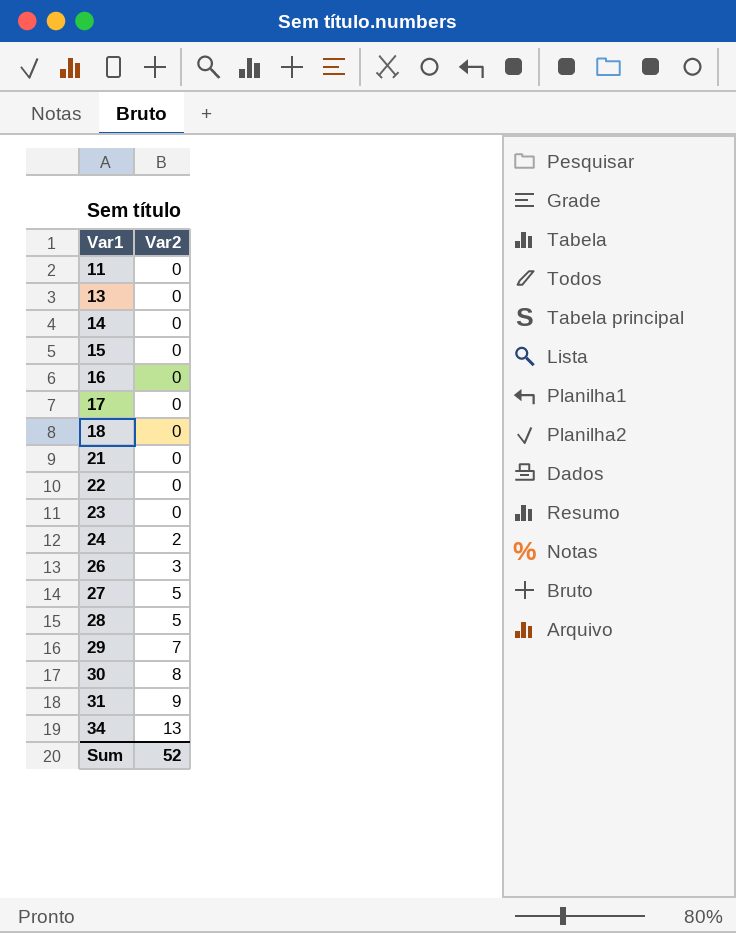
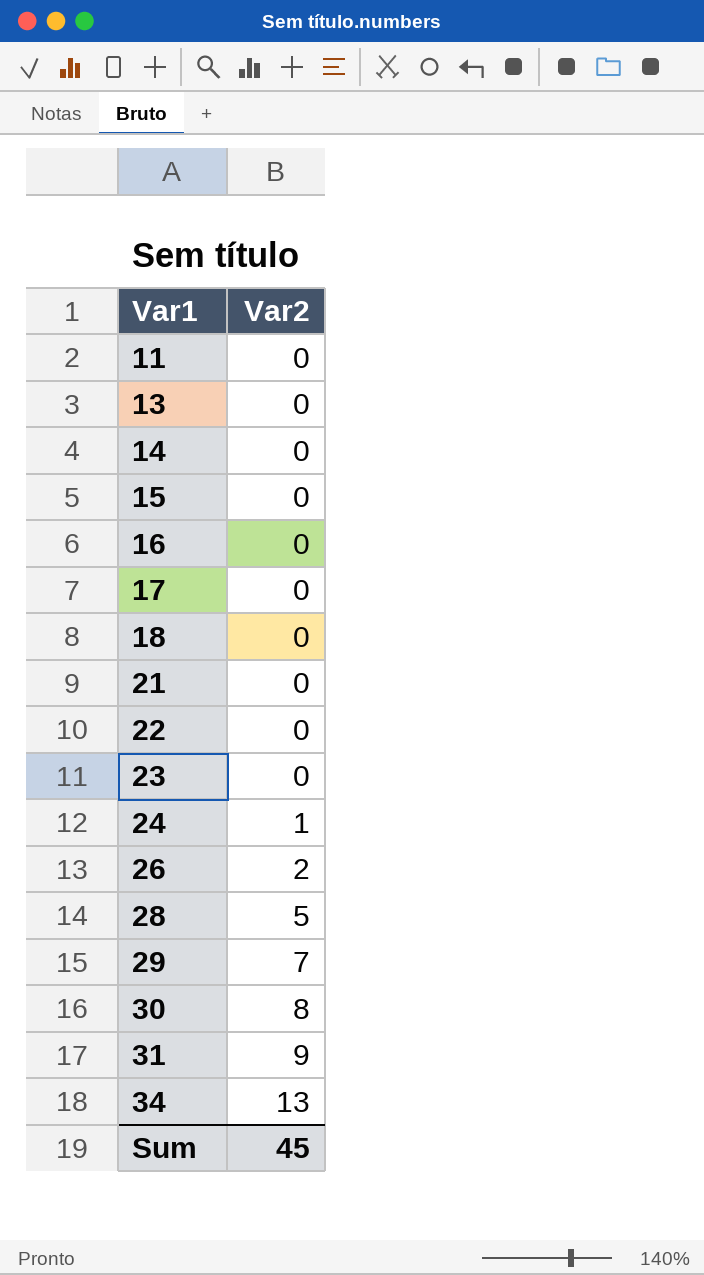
row 27: 5 -> none
24 | Var2: 2 -> 1
26 | Var2: 3 -> 2
Sum | Var2: 52 -> 45

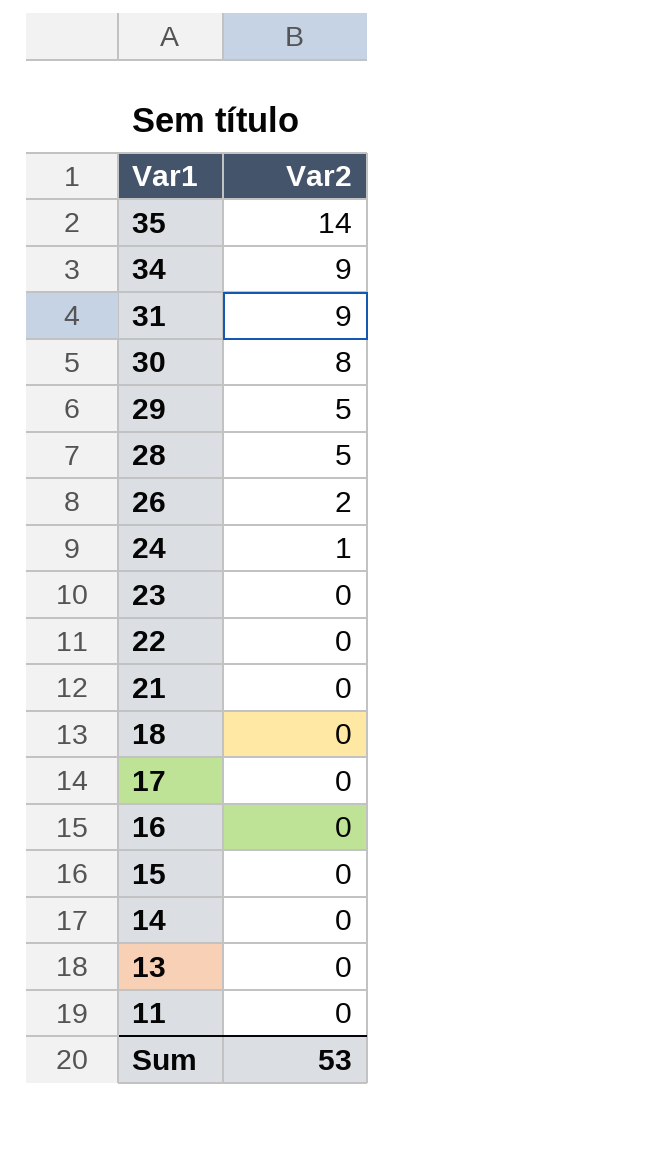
row order: Var1 ascending -> Var1 descending
row 35: none -> 14
34 | Var2: 13 -> 9
29 | Var2: 7 -> 5
Sum | Var2: 45 -> 53

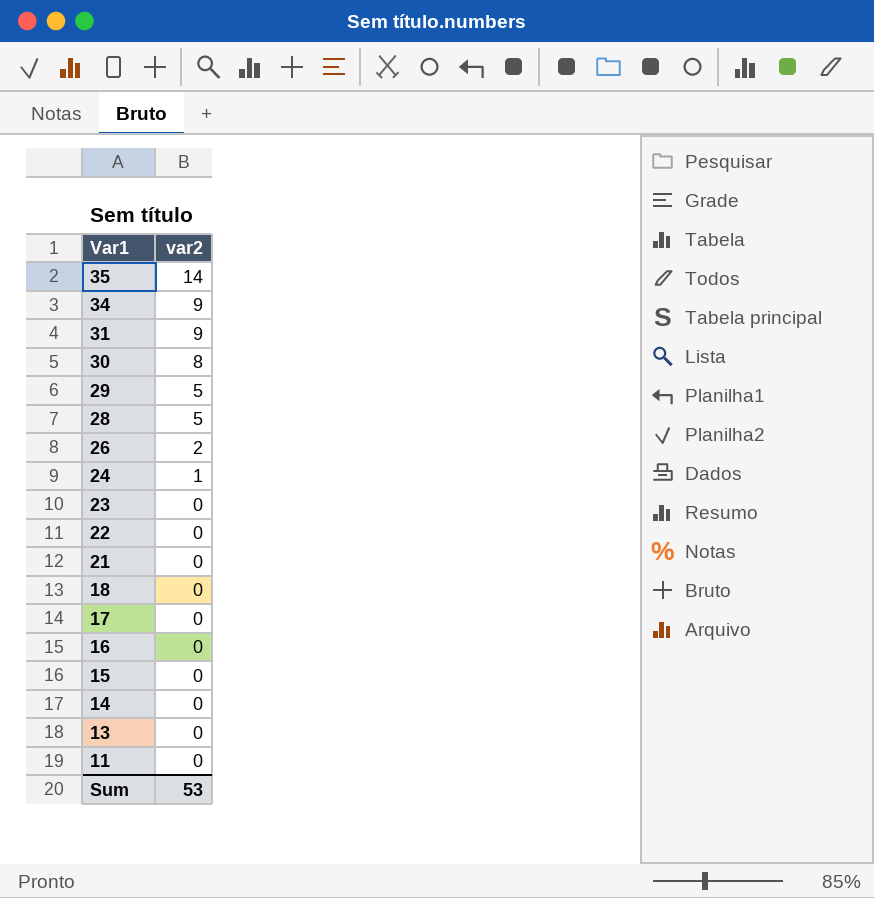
column name: Var2 -> var2

